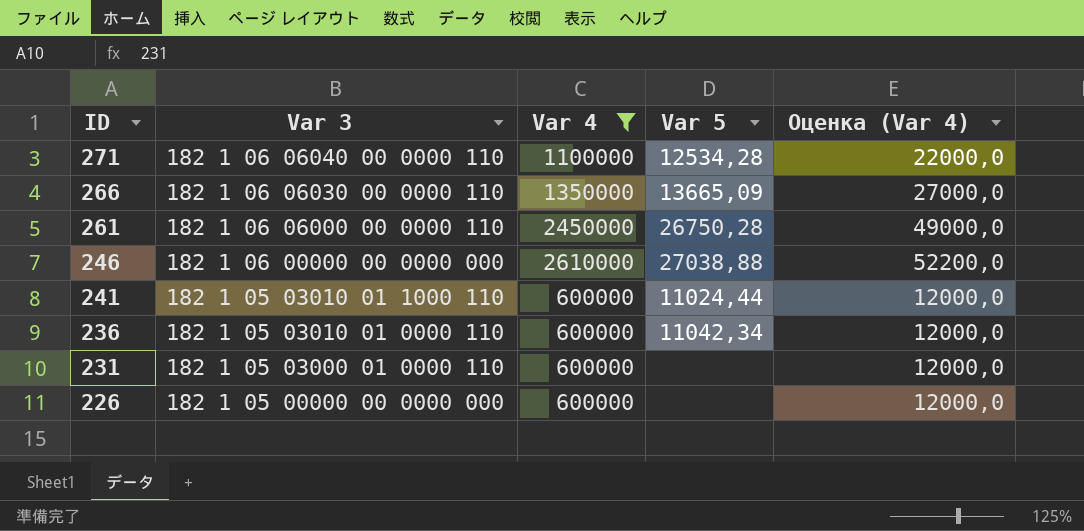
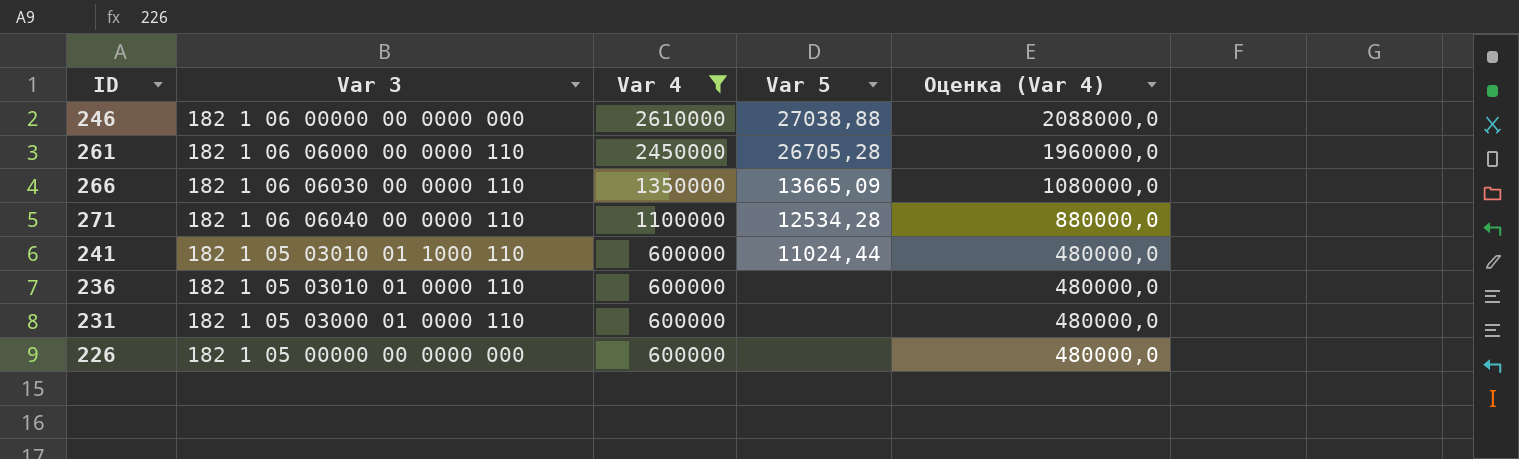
row order: ID descending -> Var 4 descending
column Оценка (Var 4) | formula: [Var 4] * 0,02 -> [Var 4] * 0,8
261 | Var 5: 26750,28 -> 26705,28
236 | Var 5: 11042,34 -> none

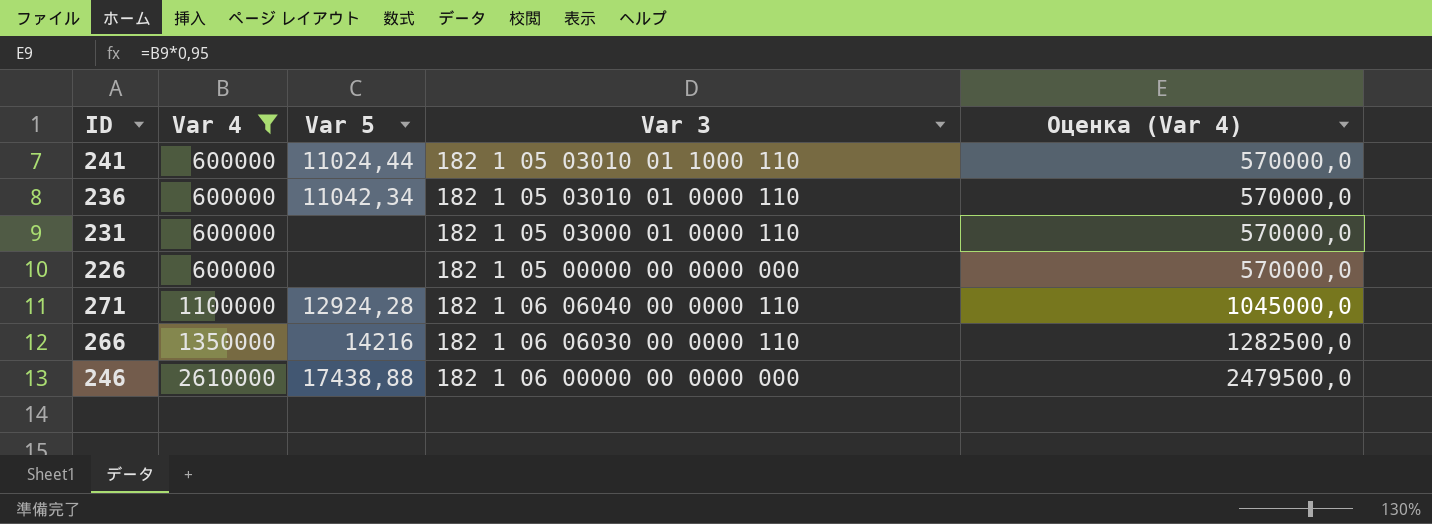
row order: Var 4 descending -> Var 4 ascending
column Var 3 | position: 2 -> 4
column Оценка (Var 4) | formula: [Var 4] * 0,8 -> [Var 4] * 0,95
row 261: 182 1 06 06000 00 0000 110 | 2450000 | 26705,28 | 1960000,0 -> none
236 | Var 5: none -> 11042,34
271 | Var 5: 12534,28 -> 12924,28
266 | Var 5: 13665,09 -> 14216
246 | Var 5: 27038,88 -> 17438,88

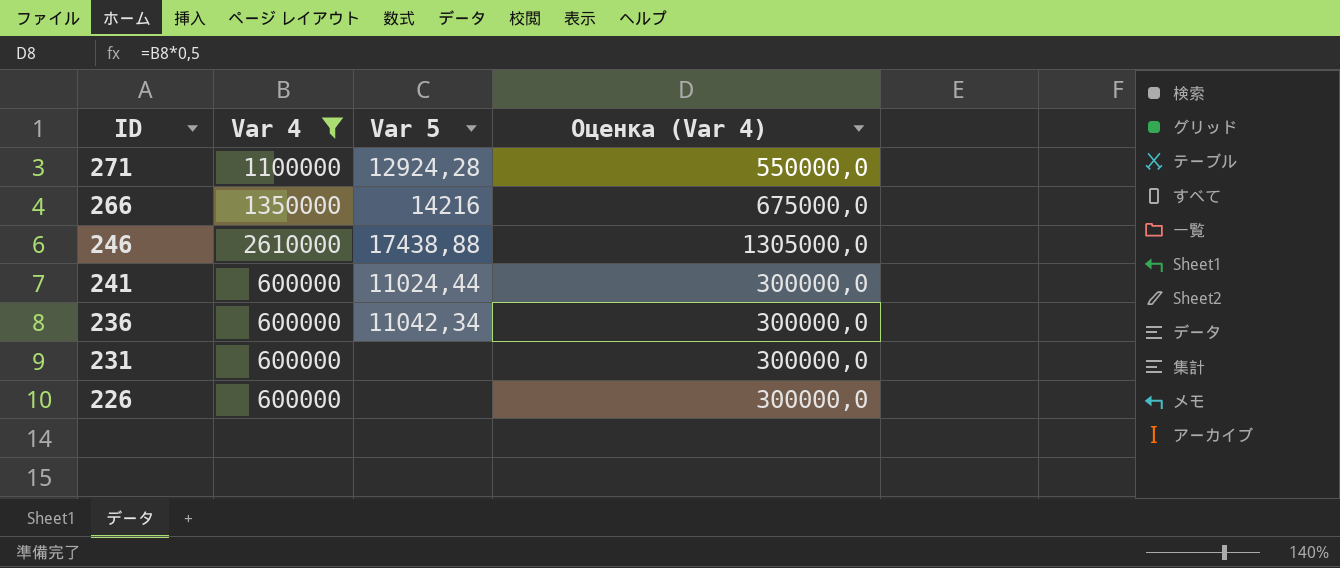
row order: Var 4 ascending -> ID descending
column Var 3 | position: 4 -> none
column Оценка (Var 4) | formula: [Var 4] * 0,95 -> [Var 4] * 0,5

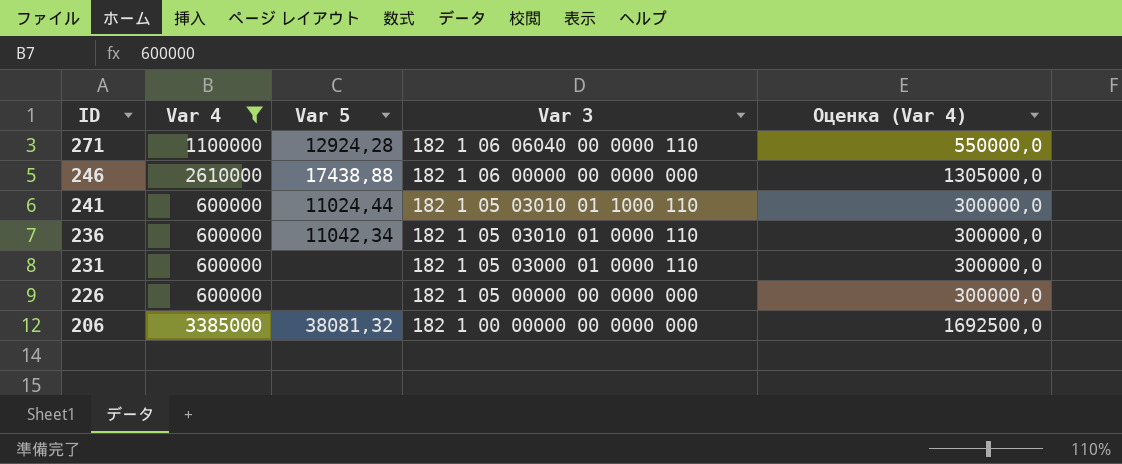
column Var 3 | position: none -> 4
row 266: 1350000 | 14216 | 675000,0 -> none
row 206: none -> 3385000 | 38081,32 | 182 1 00 00000 00 0000 000 | 1692500,0

